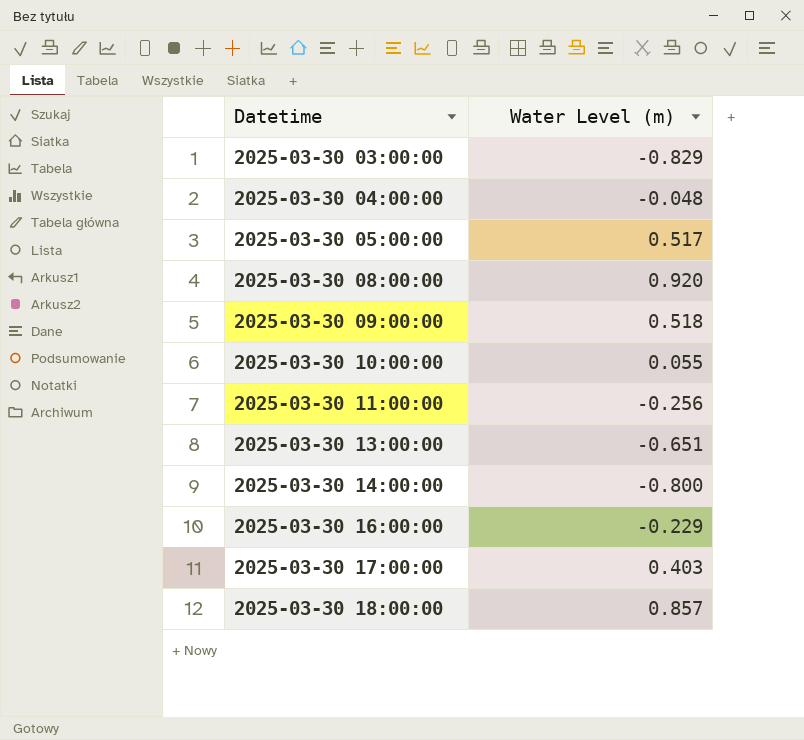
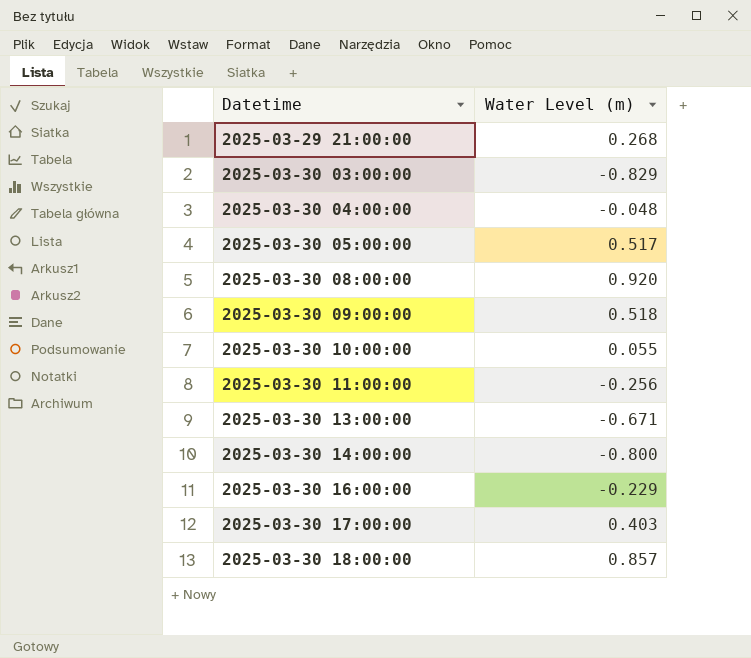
row 2025-03-29 21:00:00: none -> 0.268
2025-03-30 13:00:00 | Water Level (m): -0.651 -> -0.671

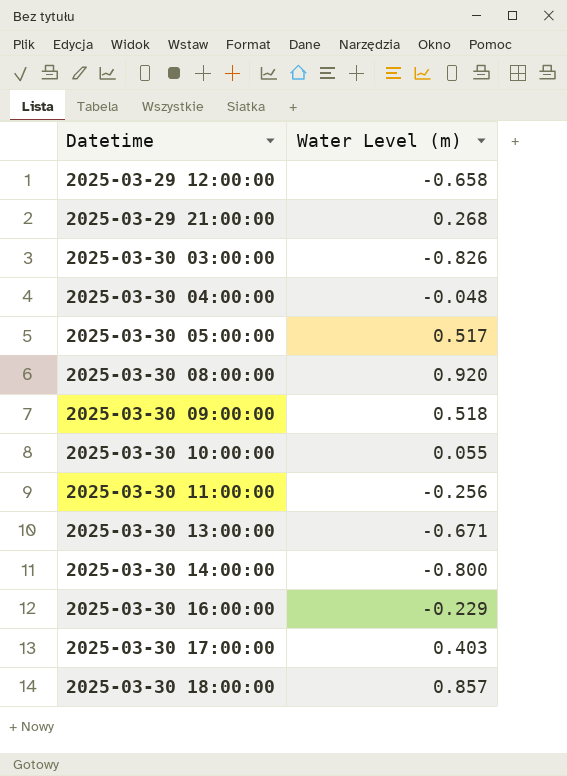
row 2025-03-29 12:00:00: none -> -0.658
2025-03-30 03:00:00 | Water Level (m): -0.829 -> -0.826

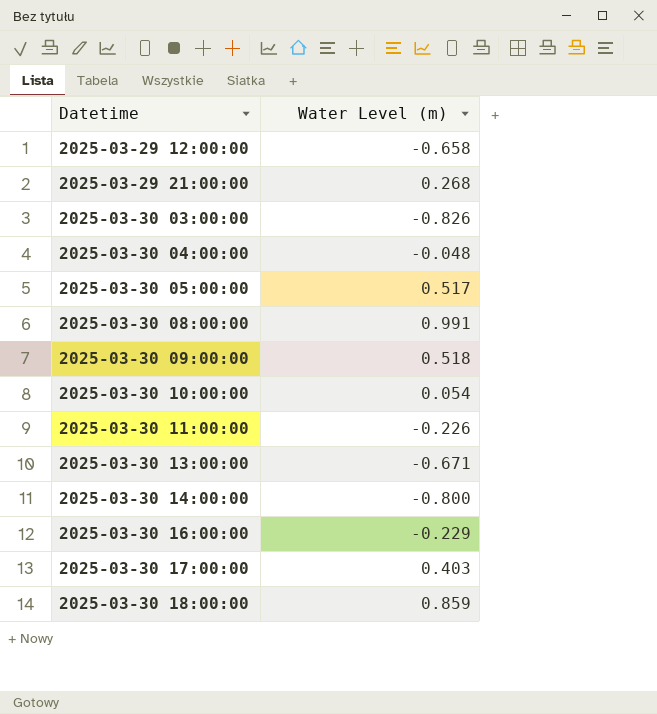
2025-03-30 08:00:00 | Water Level (m): 0.920 -> 0.991
2025-03-30 10:00:00 | Water Level (m): 0.055 -> 0.054
2025-03-30 11:00:00 | Water Level (m): -0.256 -> -0.226
2025-03-30 18:00:00 | Water Level (m): 0.857 -> 0.859

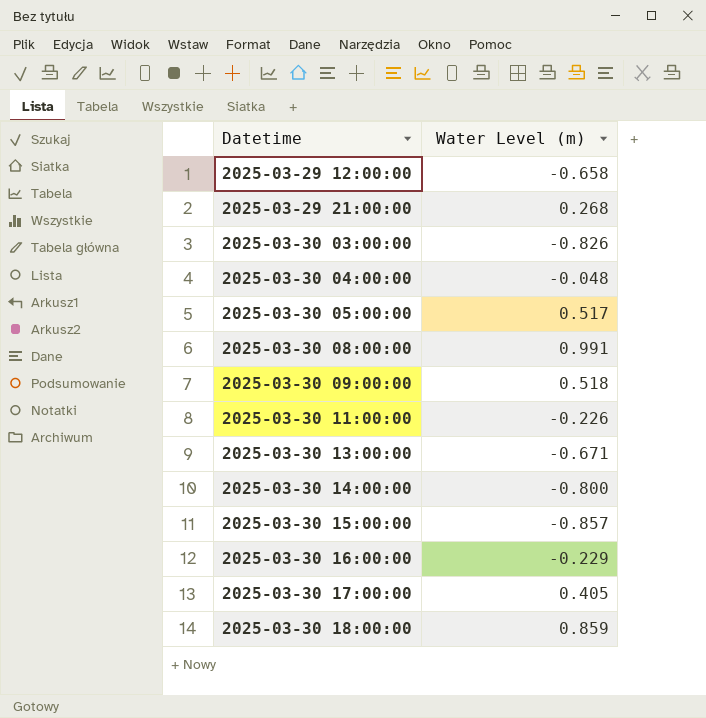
row 2025-03-30 10:00:00: 0.054 -> none
row 2025-03-30 15:00:00: none -> -0.857
2025-03-30 17:00:00 | Water Level (m): 0.403 -> 0.405

